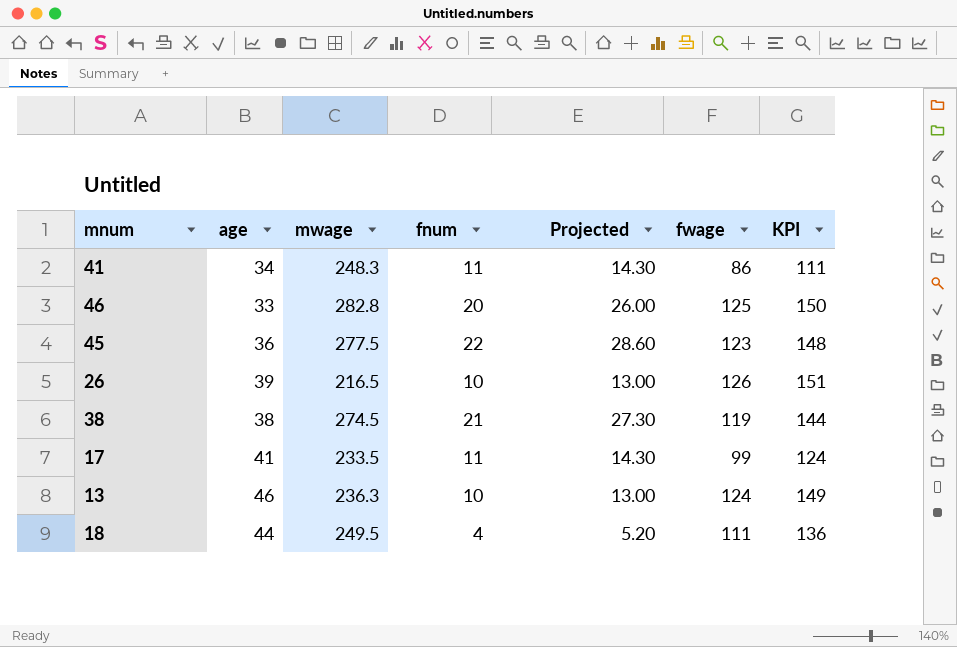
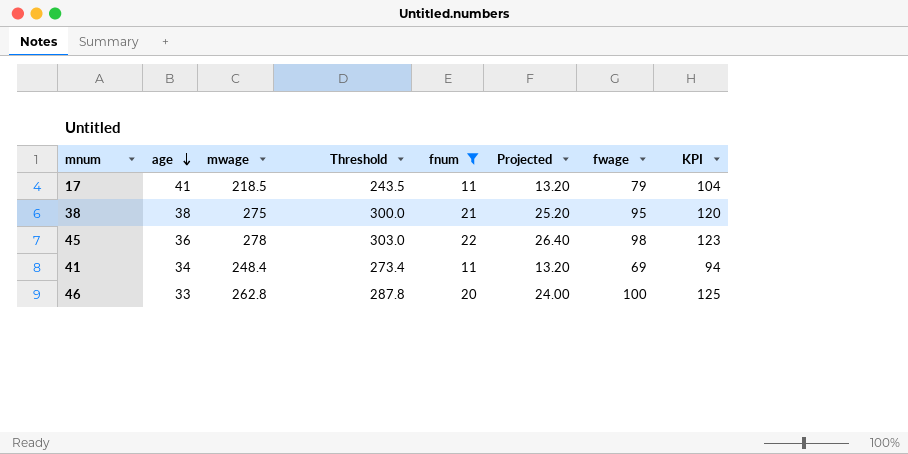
filter: none -> fnum >= 11
row order: none -> age descending
column Threshold | formula: none -> [mwage] + 25
column Projected | formula: [fnum] * 1.3 -> [fnum] * 1.2
17 | mwage: 233.5 -> 218.5
17 | fwage: 99 -> 79
17 | KPI: 124 -> 104
38 | mwage: 274.5 -> 275
38 | fwage: 119 -> 95
38 | KPI: 144 -> 120
45 | mwage: 277.5 -> 278
45 | fwage: 123 -> 98
45 | KPI: 148 -> 123
41 | mwage: 248.3 -> 248.4
41 | fwage: 86 -> 69
41 | KPI: 111 -> 94
46 | mwage: 282.8 -> 262.8
46 | fwage: 125 -> 100
46 | KPI: 150 -> 125

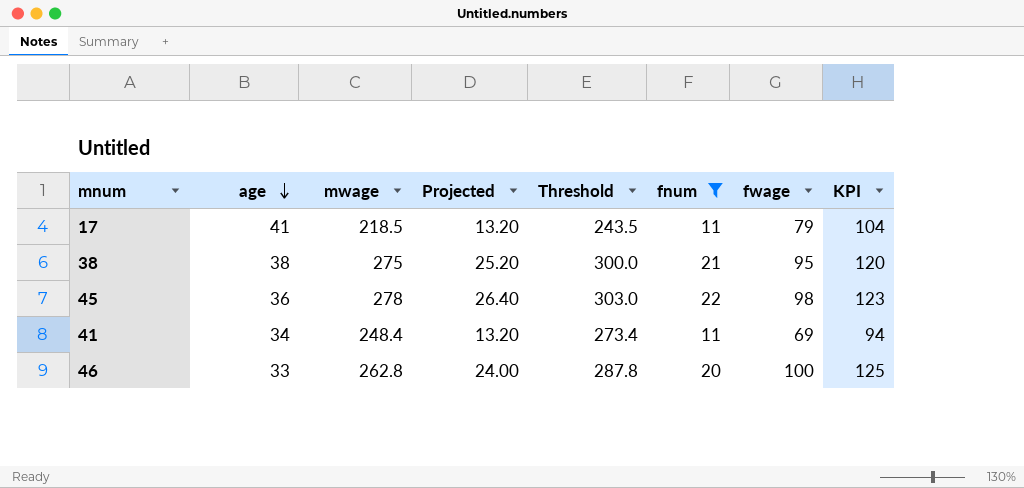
column Projected | position: 6 -> 4

